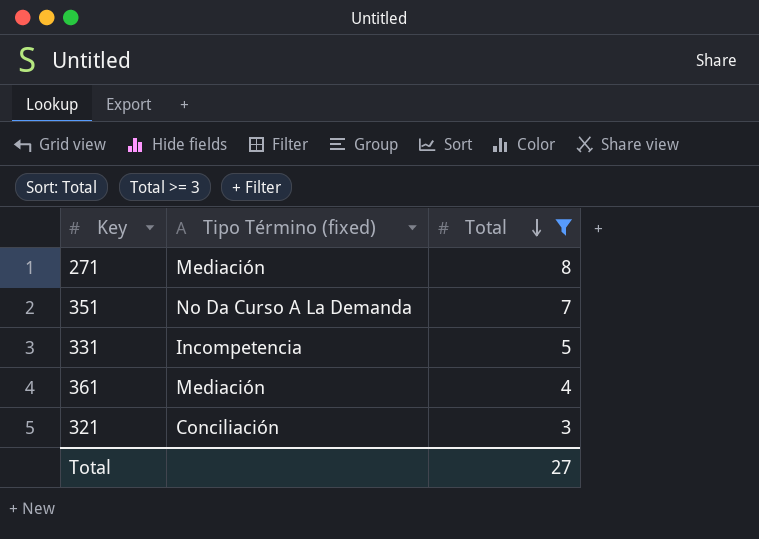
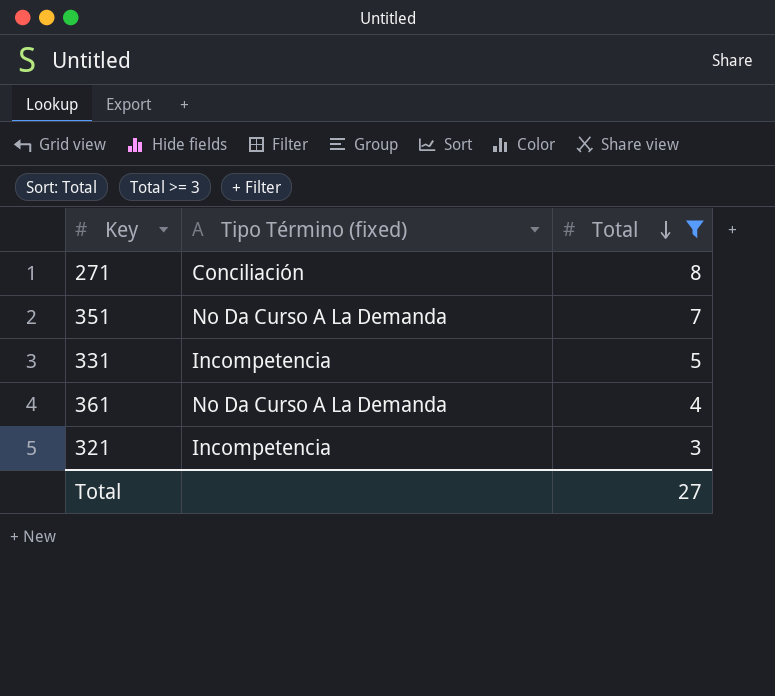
271 | Tipo Término (fixed): Mediación -> Conciliación
361 | Tipo Término (fixed): Mediación -> No Da Curso A La Demanda
321 | Tipo Término (fixed): Conciliación -> Incompetencia

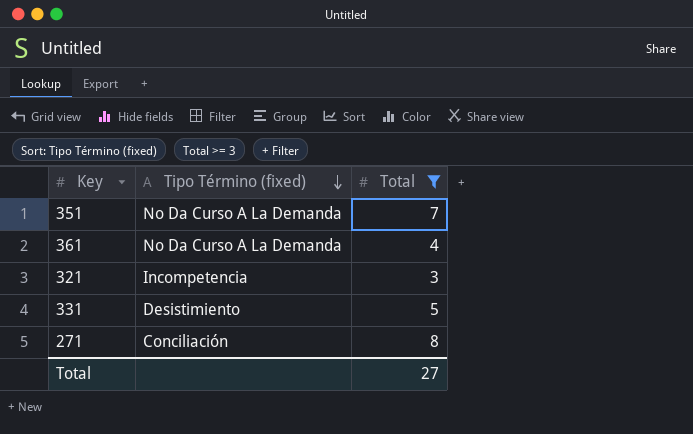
row order: Total descending -> Tipo Término (fixed) descending
331 | Tipo Término (fixed): Incompetencia -> Desistimiento

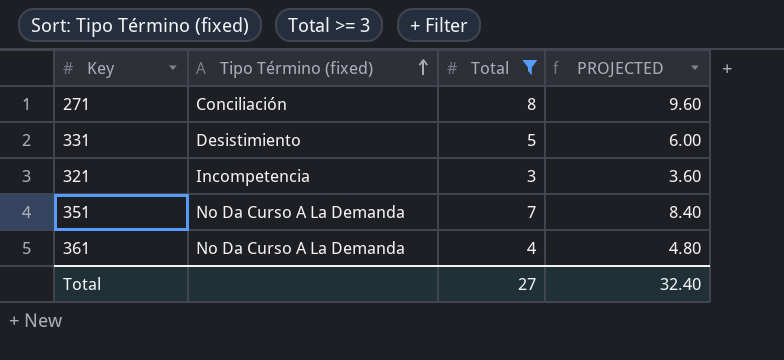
row order: Tipo Término (fixed) descending -> Tipo Término (fixed) ascending
column PROJECTED | formula: none -> [Total] * 1.2

